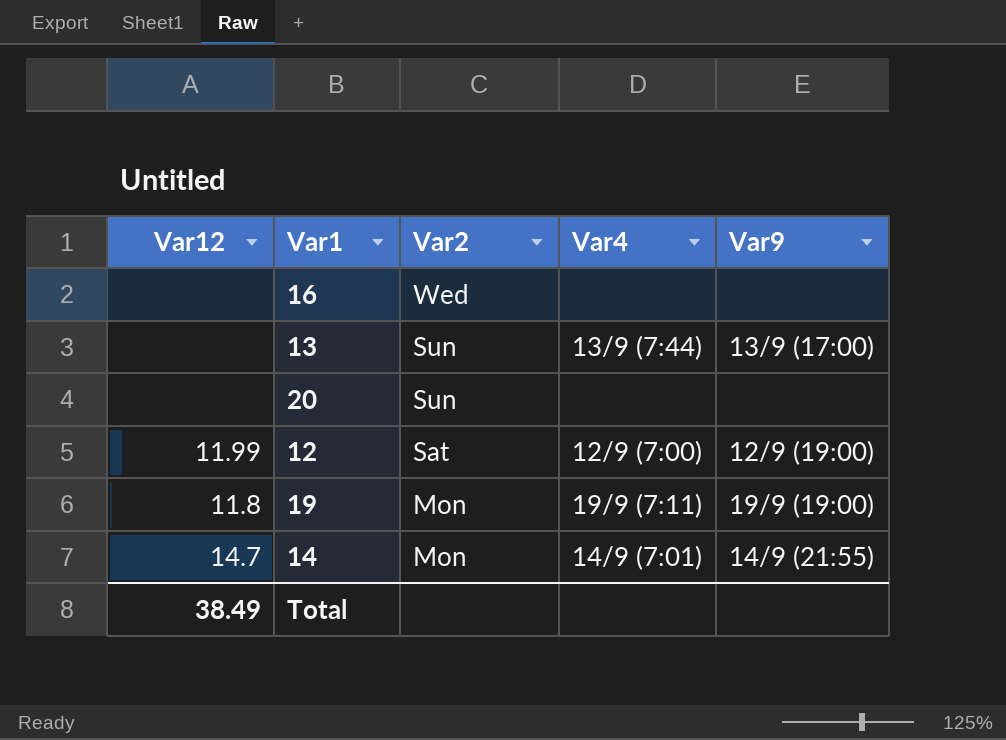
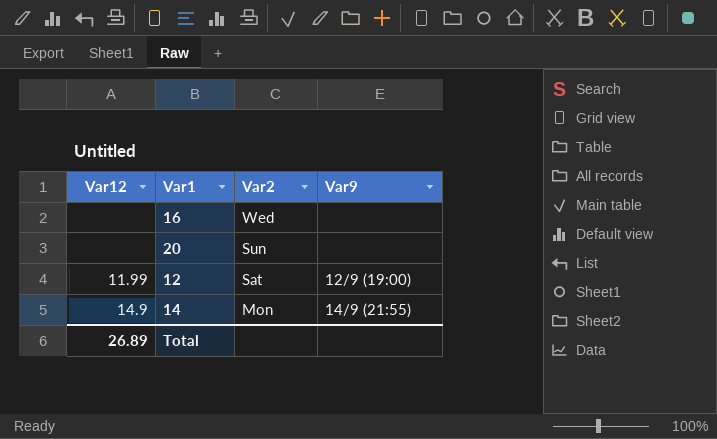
column Var4 | position: 4 -> none
row 13: none | Sun | 13/9 (7:44) | 13/9 (17:00) -> none
row 19: 11.8 | Mon | 19/9 (7:11) | 19/9 (19:00) -> none
14 | Var12: 14.7 -> 14.9
Total | Var12: 38.49 -> 26.89

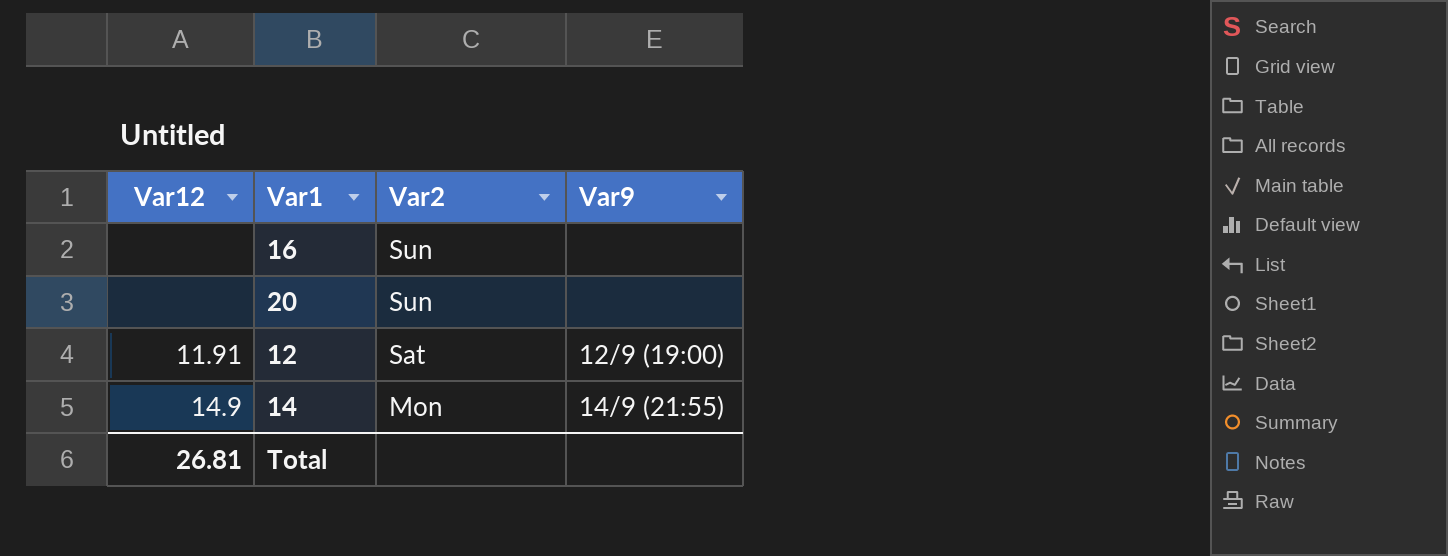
16 | Var2: Wed -> Sun
12 | Var12: 11.99 -> 11.91
Total | Var12: 26.89 -> 26.81

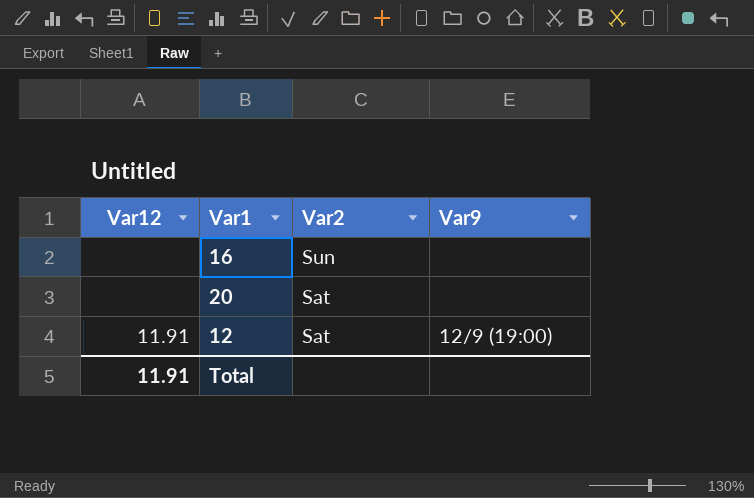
row 14: 14.9 | Mon | 14/9 (21:55) -> none
20 | Var2: Sun -> Sat
Total | Var12: 26.81 -> 11.91

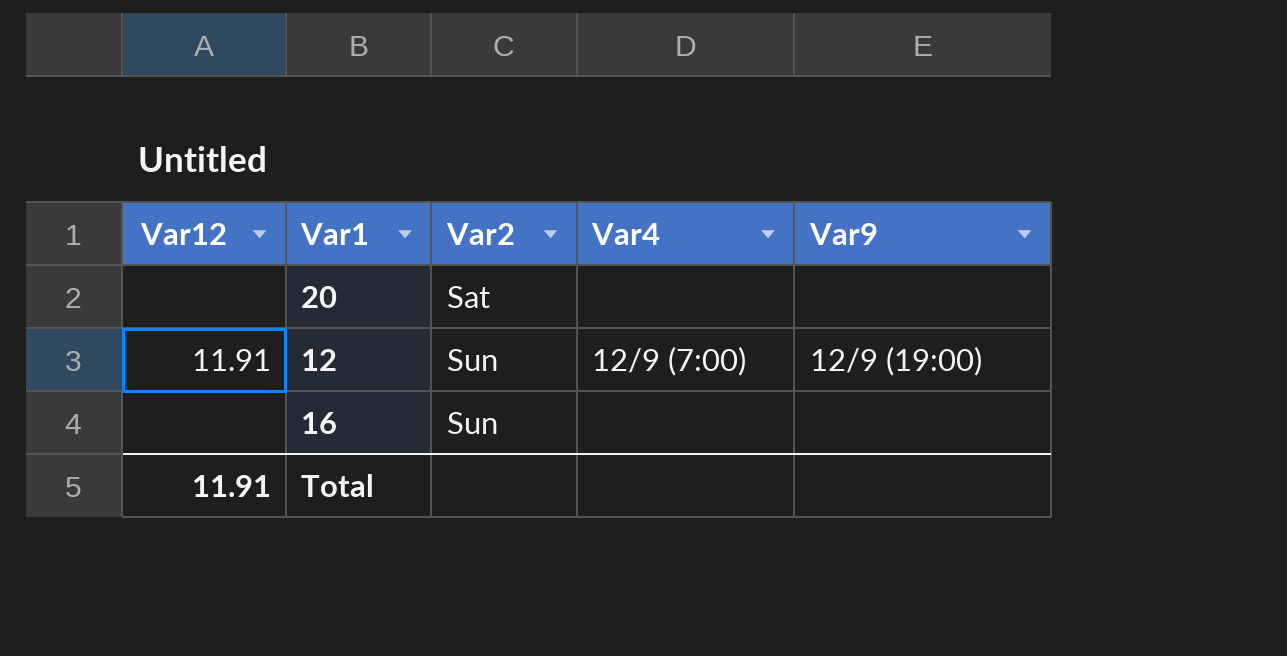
row order: Var2 descending -> Var2 ascending
column Var4 | position: none -> 4
12 | Var2: Sat -> Sun

